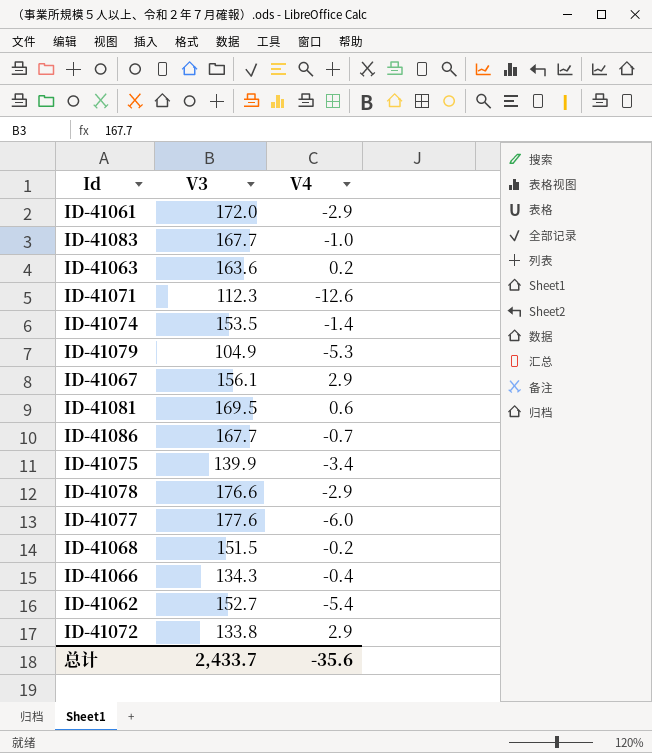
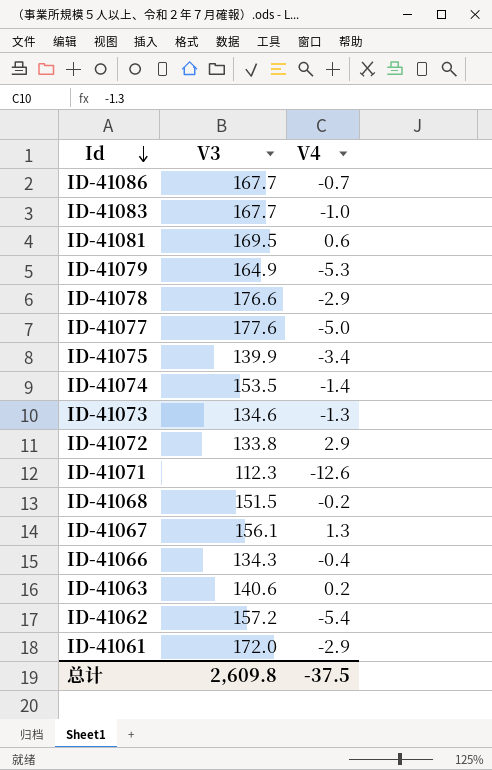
row order: none -> Id descending
ID-41079 | V3: 104.9 -> 164.9
ID-41077 | V4: -6.0 -> -5.0
row ID-41073: none -> 134.6 | -1.3
ID-41067 | V4: 2.9 -> 1.3
ID-41063 | V3: 163.6 -> 140.6
ID-41062 | V3: 152.7 -> 157.2
总计 | V3: 2,433.7 -> 2,609.8
总计 | V4: -35.6 -> -37.5

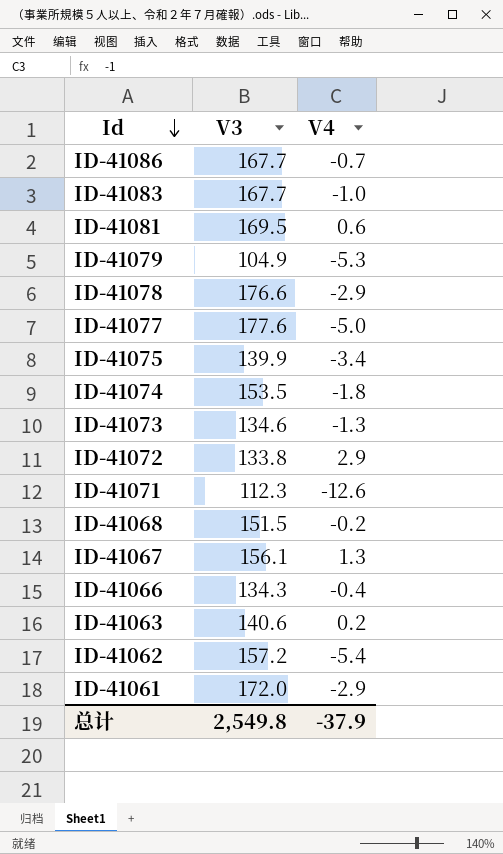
ID-41079 | V3: 164.9 -> 104.9
ID-41074 | V4: -1.4 -> -1.8
总计 | V3: 2,609.8 -> 2,549.8
总计 | V4: -37.5 -> -37.9

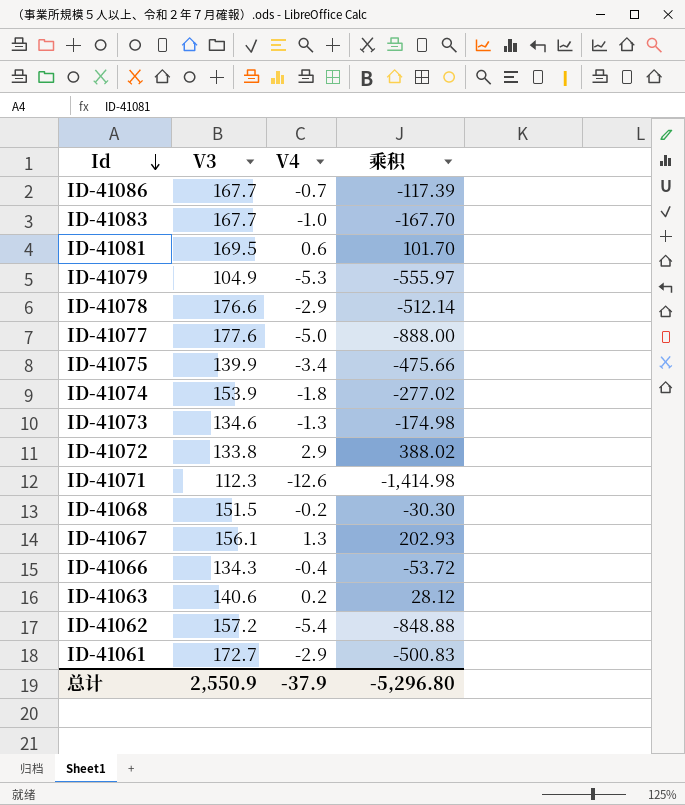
column 乘积 | formula: none -> [V3] * [V4]
ID-41074 | V3: 153.5 -> 153.9
ID-41061 | V3: 172.0 -> 172.7
总计 | V3: 2,549.8 -> 2,550.9

